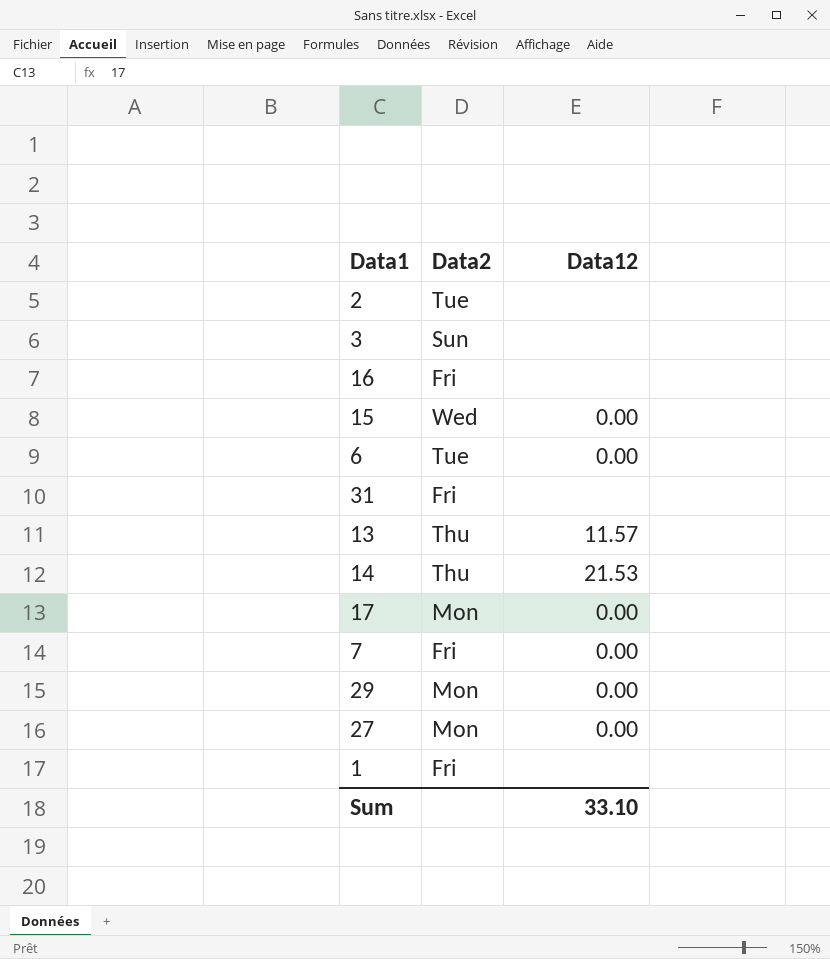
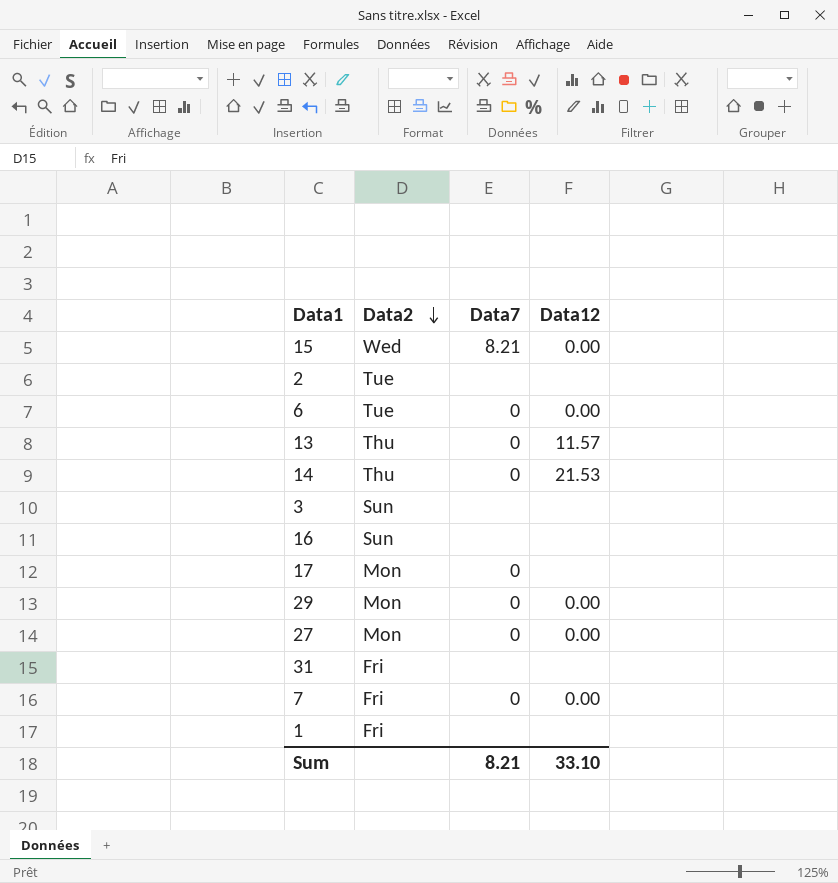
row order: none -> Data2 descending
column Data7 | position: none -> 3
16 | Data2: Fri -> Sun
17 | Data12: 0.00 -> none

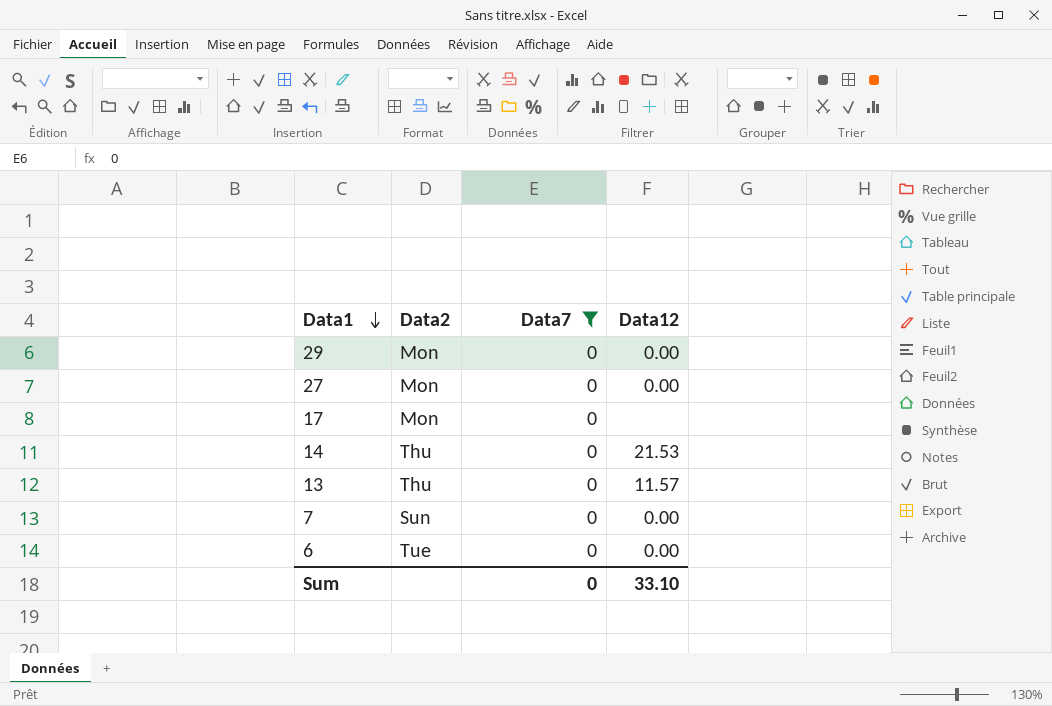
filter: none -> Data7 = 0
row order: Data2 descending -> Data1 descending
7 | Data2: Fri -> Sun
Sum | Data7: 8.21 -> 0

